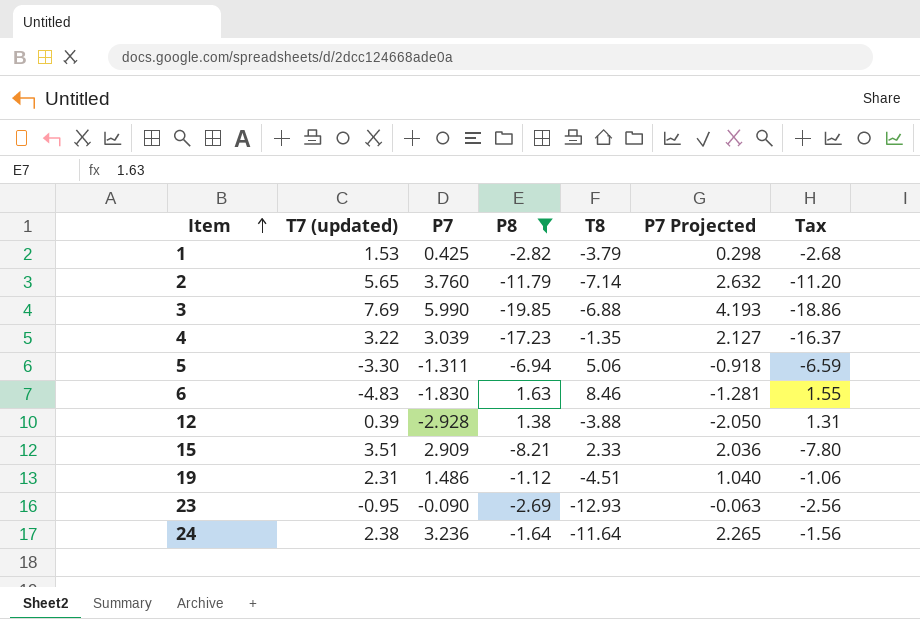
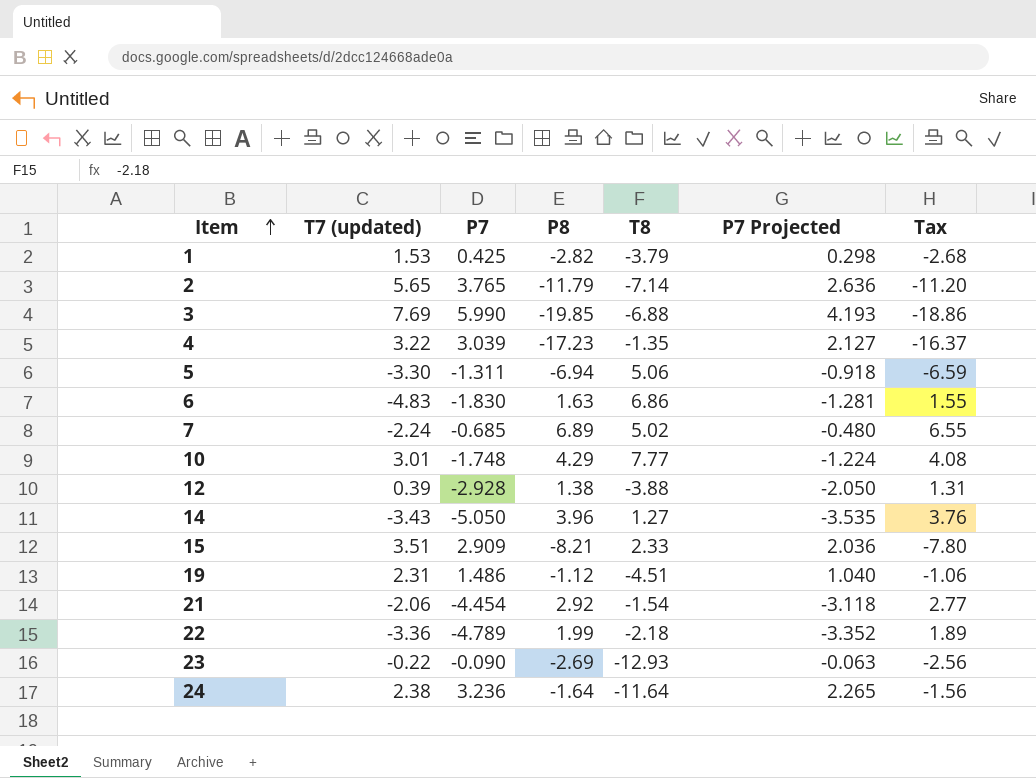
filter: P8 <= 1.63 -> none
2 | P7: 3.760 -> 3.765
2 | P7 Projected: 2.632 -> 2.636
6 | T8: 8.46 -> 6.86
23 | T7 (updated): -0.95 -> -0.22

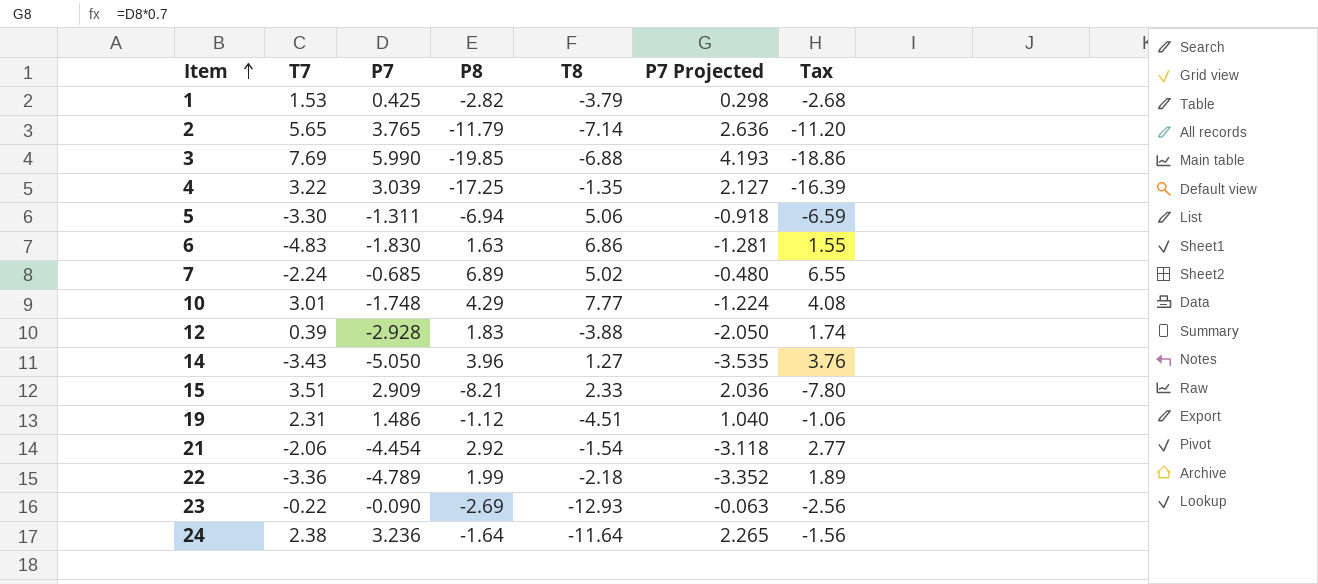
column name: T7 (updated) -> T7
4 | P8: -17.23 -> -17.25
4 | Tax: -16.37 -> -16.39
12 | P8: 1.38 -> 1.83
12 | Tax: 1.31 -> 1.74

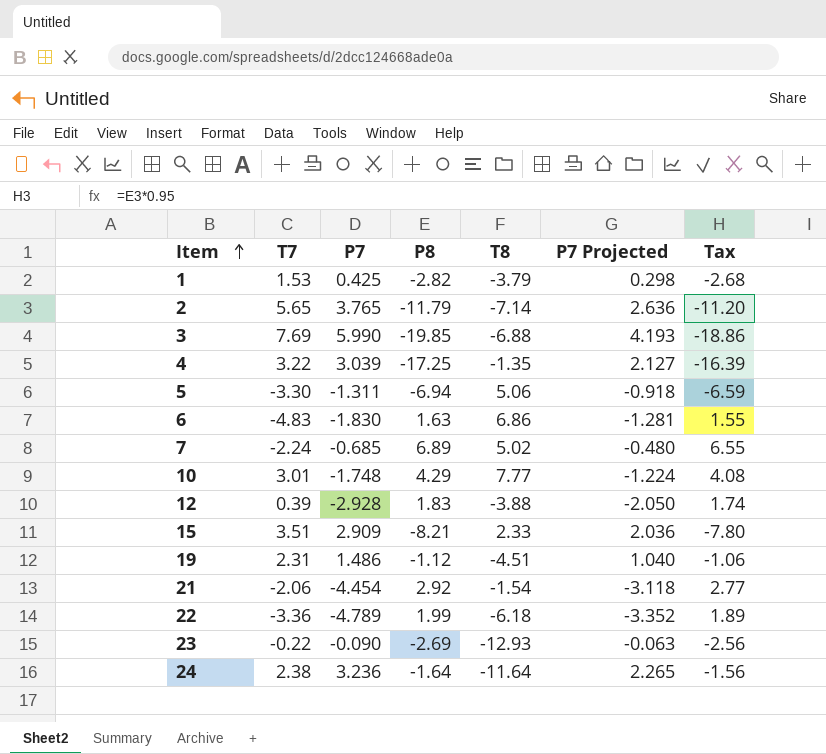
row 14: -3.43 | -5.050 | 3.96 | 1.27 | -3.535 | 3.76 -> none
22 | T8: -2.18 -> -6.18

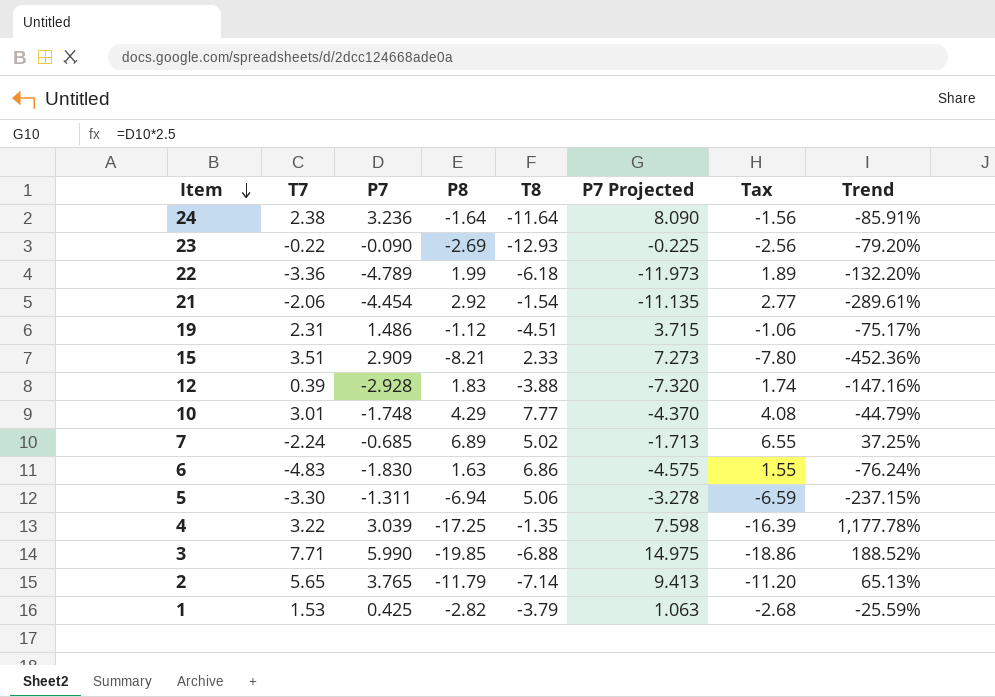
row order: Item ascending -> Item descending
column P7 Projected | formula: [P7] * 0.7 -> [P7] * 2.5
column Trend | formula: none -> ([P8] - [T8]) / [T8]
3 | T7: 7.69 -> 7.71

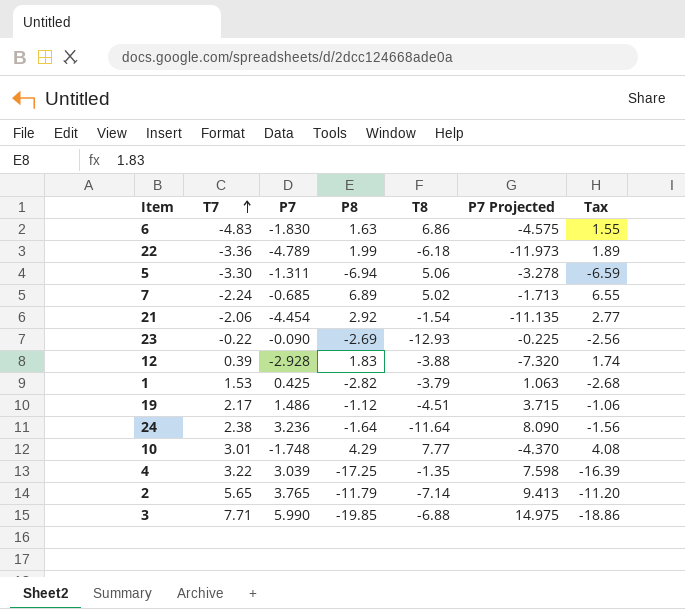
row order: Item descending -> T7 ascending
column Trend | formula: ([P8] - [T8]) / [T8] -> none
row 15: 3.51 | 2.909 | -8.21 | 2.33 | 7.273 | -7.80 | -452.36% -> none
19 | T7: 2.31 -> 2.17

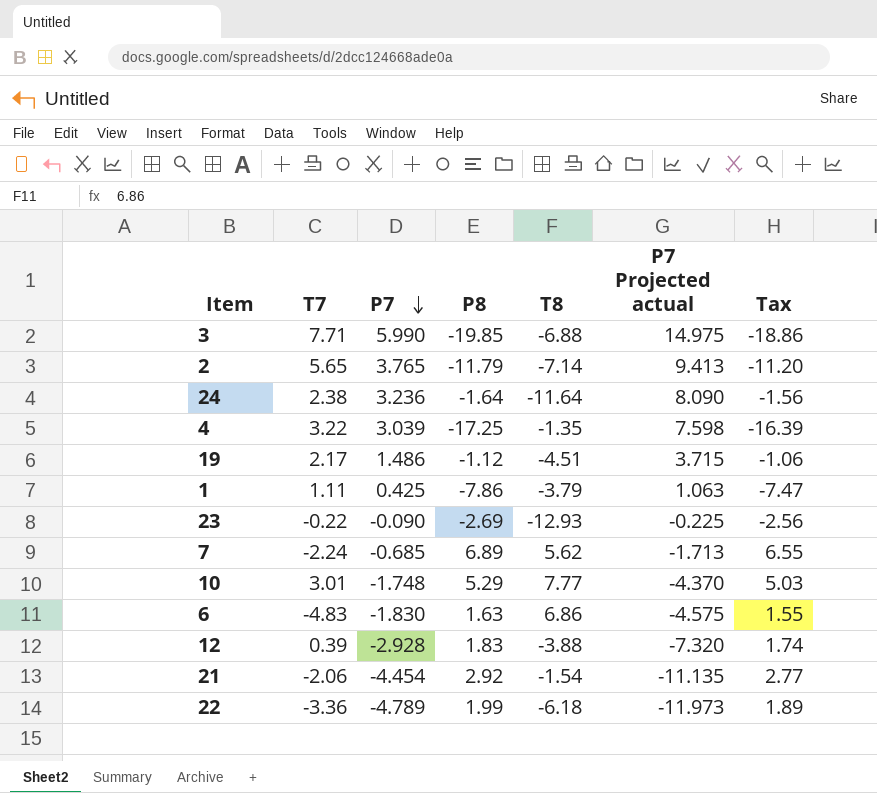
row order: T7 ascending -> P7 descending
column name: P7 Projected -> P7 Projected actual
row 5: -3.30 | -1.311 | -6.94 | 5.06 | -3.278 | -6.59 -> none
1 | T7: 1.53 -> 1.11
1 | P8: -2.82 -> -7.86
1 | Tax: -2.68 -> -7.47
7 | T8: 5.02 -> 5.62
10 | P8: 4.29 -> 5.29
10 | Tax: 4.08 -> 5.03

